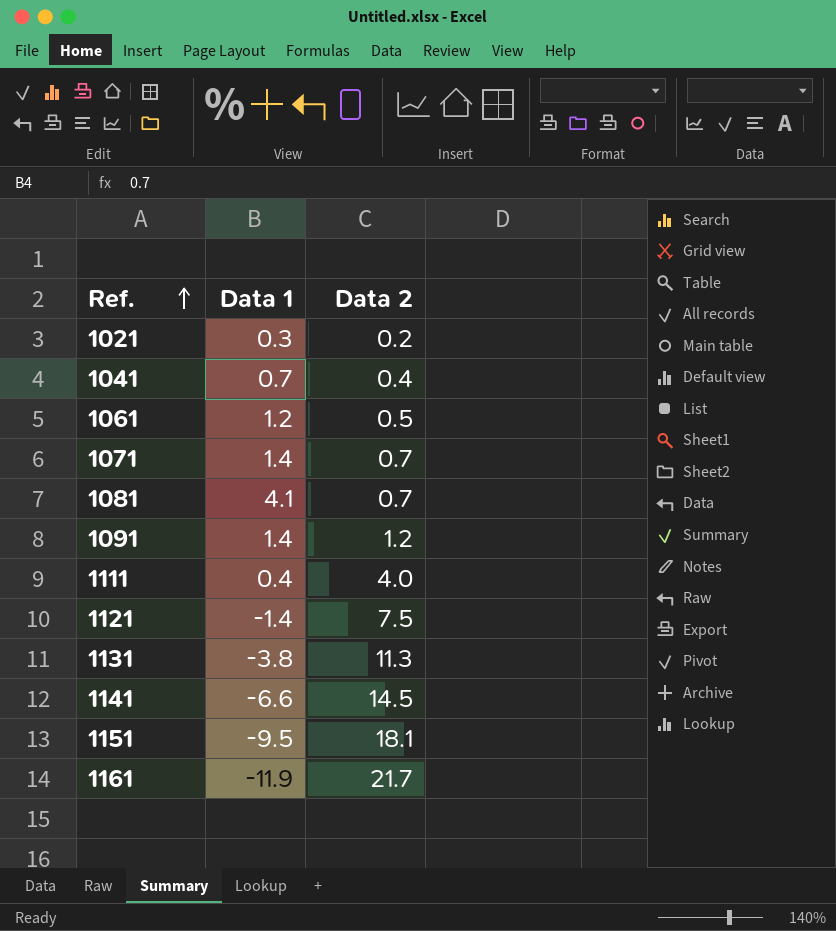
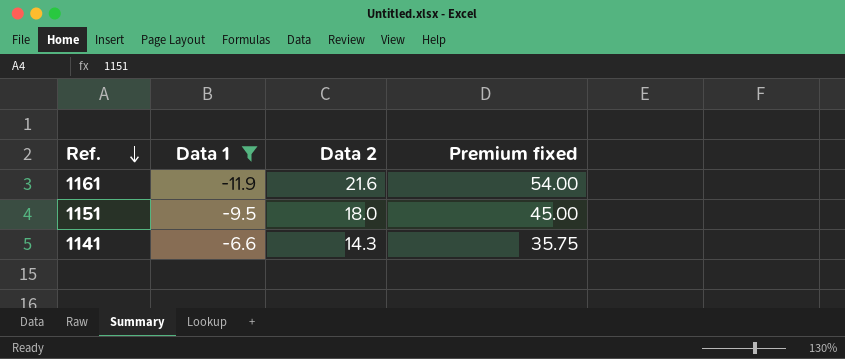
filter: none -> Data 1 <= -6.6
row order: Ref. ascending -> Ref. descending
column Premium fixed | formula: none -> [Data 2] * 2.5
1161 | Data 2: 21.7 -> 21.6
1151 | Data 2: 18.1 -> 18.0
1141 | Data 2: 14.5 -> 14.3

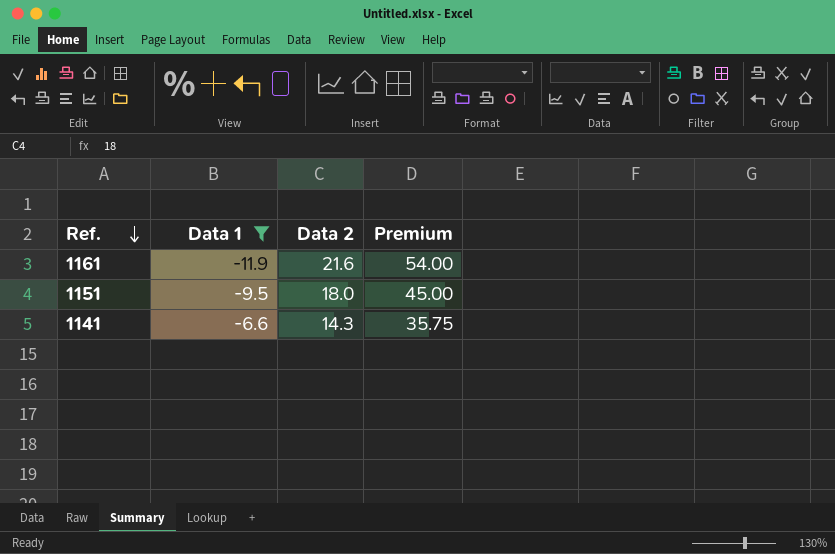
column name: Premium fixed -> Premium

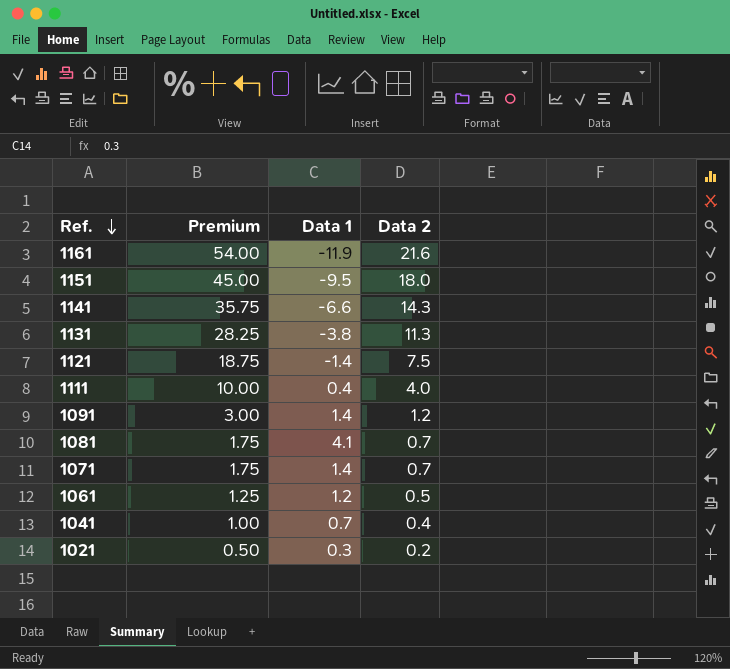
filter: Data 1 <= -6.6 -> none
column Premium | position: 4 -> 2

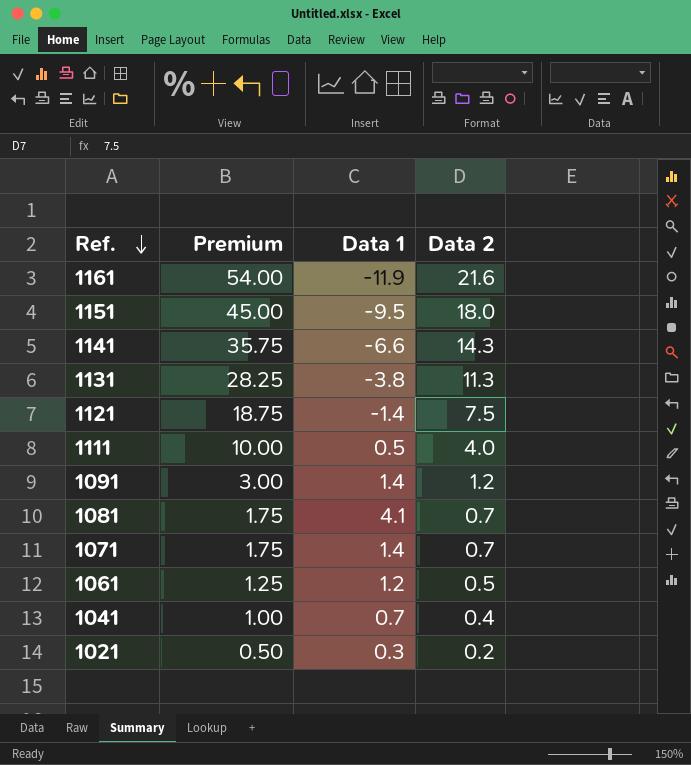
1111 | Data 1: 0.4 -> 0.5

